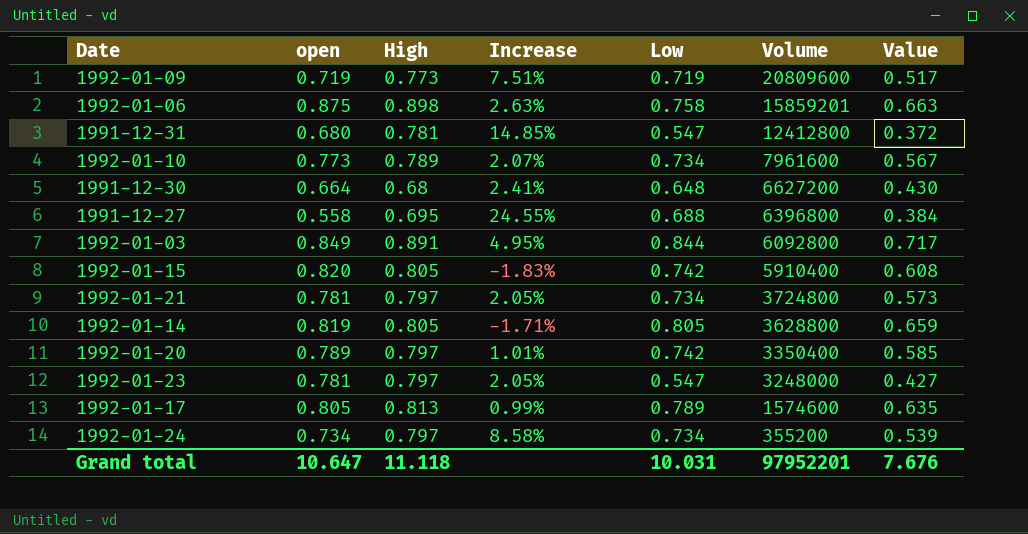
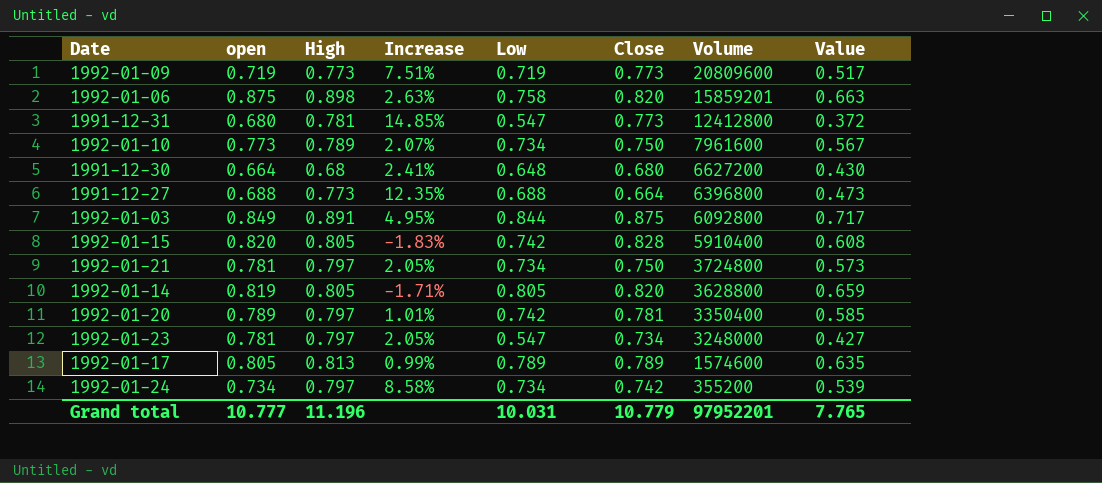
column Close | position: none -> 6
1991-12-27 | open: 0.558 -> 0.688
1991-12-27 | High: 0.695 -> 0.773
1991-12-27 | Increase: 24.55% -> 12.35%
1991-12-27 | Value: 0.384 -> 0.473
Grand total | open: 10.647 -> 10.777
Grand total | High: 11.118 -> 11.196
Grand total | Value: 7.676 -> 7.765

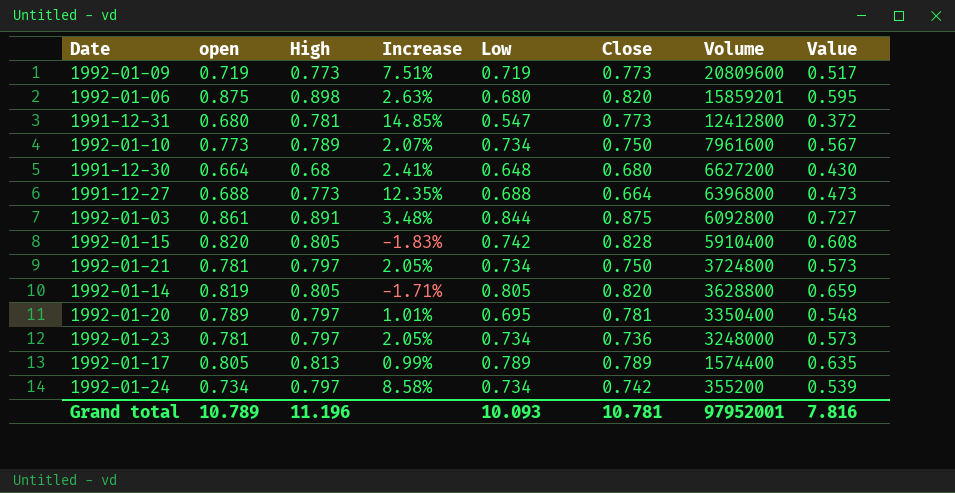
1992-01-06 | Low: 0.758 -> 0.680
1992-01-06 | Value: 0.663 -> 0.595
1992-01-03 | open: 0.849 -> 0.861
1992-01-03 | Increase: 4.95% -> 3.48%
1992-01-03 | Value: 0.717 -> 0.727
1992-01-20 | Low: 0.742 -> 0.695
1992-01-20 | Value: 0.585 -> 0.548
1992-01-23 | Low: 0.547 -> 0.734
1992-01-23 | Close: 0.734 -> 0.736
1992-01-23 | Value: 0.427 -> 0.573
1992-01-17 | Volume: 1574600 -> 1574400
Grand total | open: 10.777 -> 10.789
Grand total | Low: 10.031 -> 10.093
Grand total | Close: 10.779 -> 10.781
Grand total | Volume: 97952201 -> 97952001
Grand total | Value: 7.765 -> 7.816

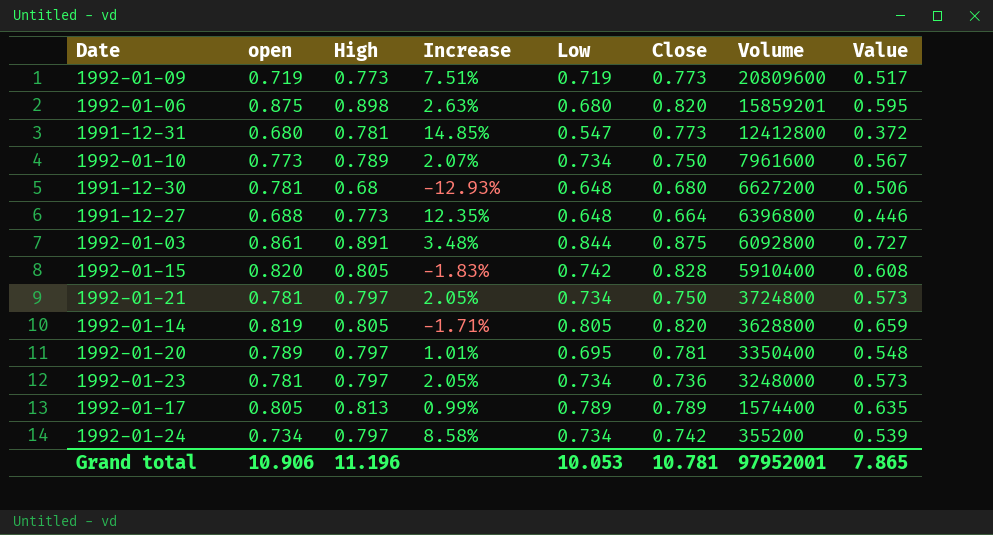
1991-12-30 | open: 0.664 -> 0.781
1991-12-30 | Increase: 2.41% -> -12.93%
1991-12-30 | Value: 0.430 -> 0.506
1991-12-27 | Low: 0.688 -> 0.648
1991-12-27 | Value: 0.473 -> 0.446
Grand total | open: 10.789 -> 10.906
Grand total | Low: 10.093 -> 10.053
Grand total | Value: 7.816 -> 7.865

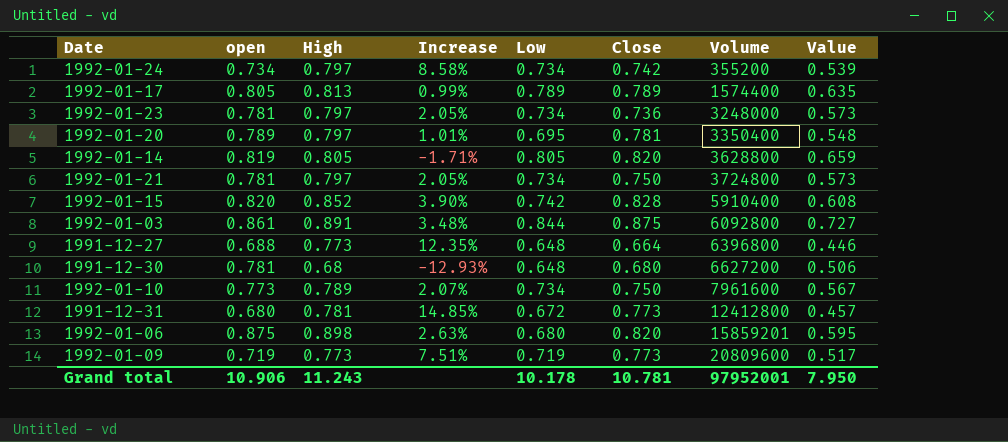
row order: Volume descending -> Volume ascending
1992-01-15 | High: 0.805 -> 0.852
1992-01-15 | Increase: -1.83% -> 3.90%
1991-12-31 | Low: 0.547 -> 0.672
1991-12-31 | Value: 0.372 -> 0.457
Grand total | High: 11.196 -> 11.243
Grand total | Low: 10.053 -> 10.178
Grand total | Value: 7.865 -> 7.950

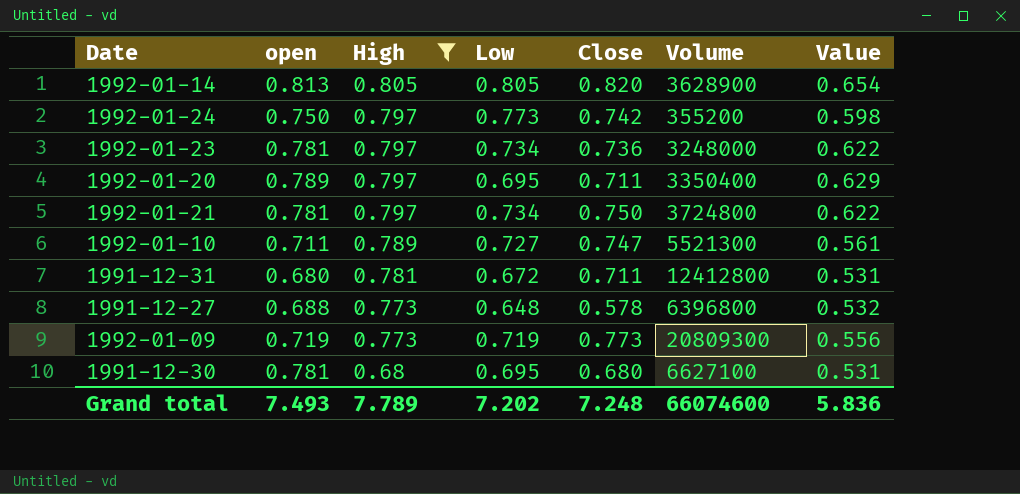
filter: none -> High <= 0.805
row order: Volume ascending -> High descending
column Increase | formula: ([High] - [open]) / [open] -> none
column Value | formula: [open] * [Low] -> [open] * [High]
1992-01-14 | open: 0.819 -> 0.813
1992-01-14 | Volume: 3628800 -> 3628900
1992-01-24 | open: 0.734 -> 0.750
1992-01-24 | Low: 0.734 -> 0.773
1992-01-20 | Close: 0.781 -> 0.711
1992-01-10 | open: 0.773 -> 0.711
1992-01-10 | Low: 0.734 -> 0.727
1992-01-10 | Close: 0.750 -> 0.747
1992-01-10 | Volume: 7961600 -> 5521300
1991-12-31 | Close: 0.773 -> 0.711
1991-12-27 | Close: 0.664 -> 0.578
1992-01-09 | Volume: 20809600 -> 20809300
1991-12-30 | Low: 0.648 -> 0.695
1991-12-30 | Volume: 6627200 -> 6627100
Grand total | open: 10.906 -> 7.493
Grand total | High: 11.243 -> 7.789
Grand total | Low: 10.178 -> 7.202
Grand total | Close: 10.781 -> 7.248
Grand total | Volume: 97952001 -> 66074600
Grand total | Value: 7.950 -> 5.836

